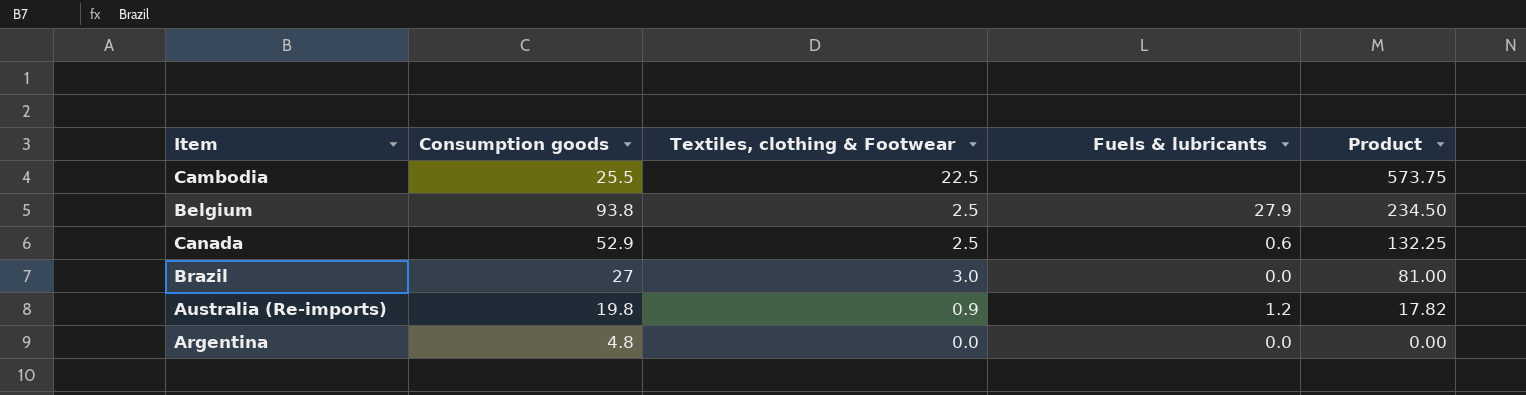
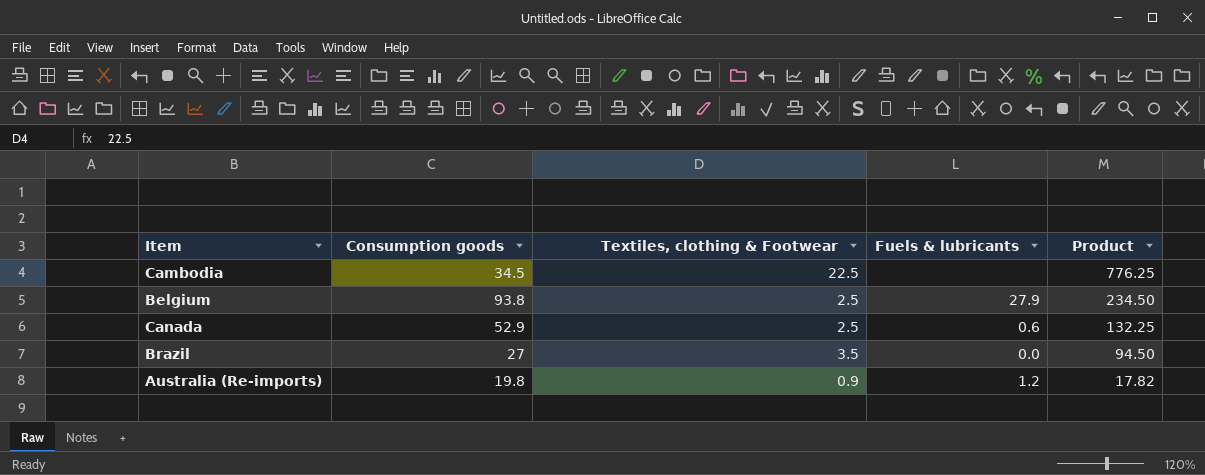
row Argentina: 4.8 | 0.0 | 0.0 | 0.00 -> none
Cambodia | Consumption goods: 25.5 -> 34.5
Cambodia | Product: 573.75 -> 776.25
Brazil | Textiles, clothing & Footwear: 3.0 -> 3.5
Brazil | Product: 81.00 -> 94.50

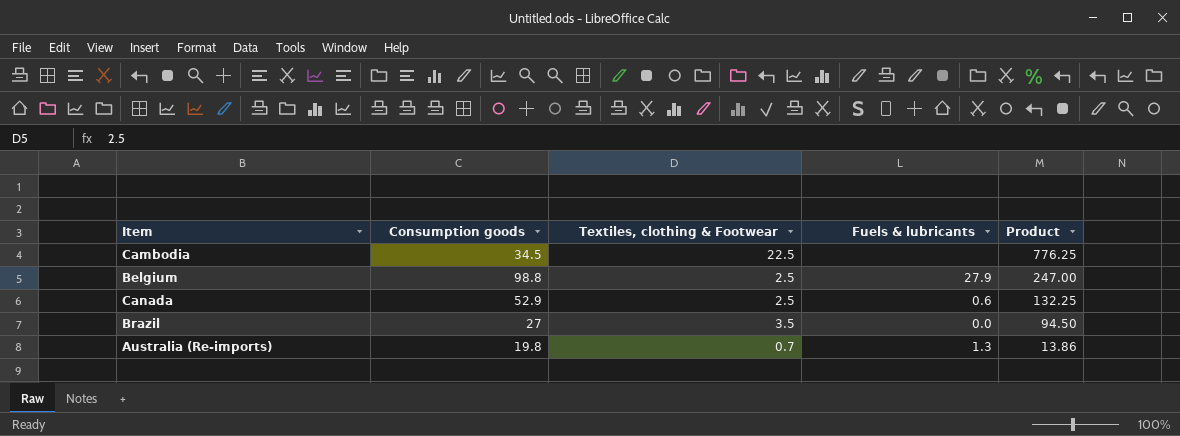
Belgium | Consumption goods: 93.8 -> 98.8
Belgium | Product: 234.50 -> 247.00
Australia (Re-imports) | Textiles, clothing & Footwear: 0.9 -> 0.7
Australia (Re-imports) | Fuels & lubricants: 1.2 -> 1.3
Australia (Re-imports) | Product: 17.82 -> 13.86

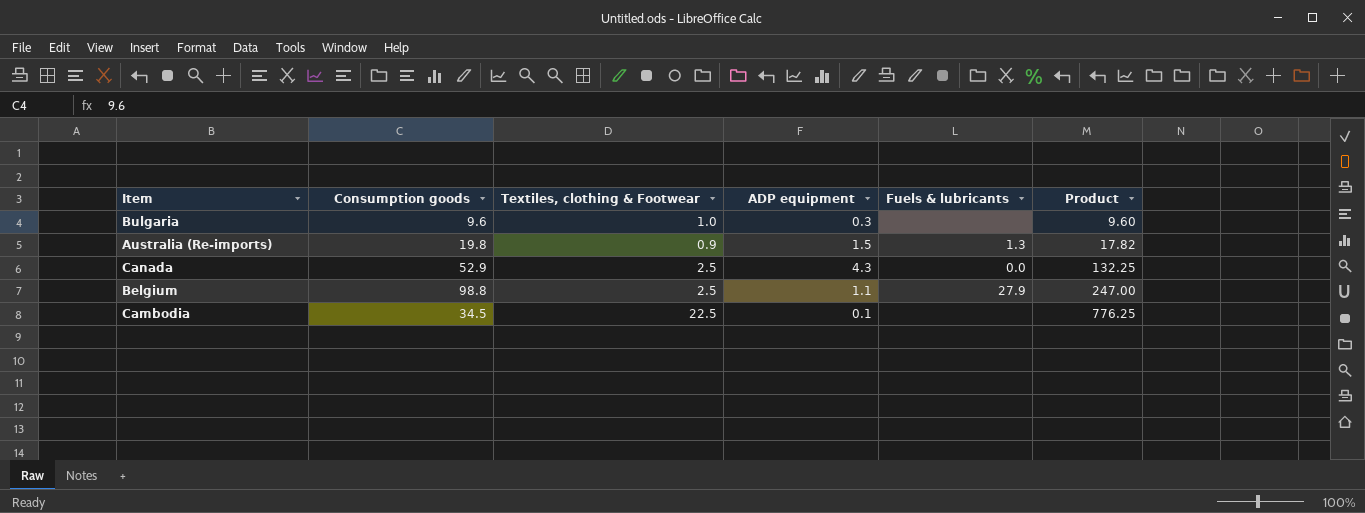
row order: Product descending -> Product ascending
column ADP equipment | position: none -> 4
row Brazil: 27 | 3.5 | 0.0 | 94.50 -> none
row Bulgaria: none -> 9.6 | 1.0 | 0.3 | none | 9.60
Australia (Re-imports) | Textiles, clothing & Footwear: 0.7 -> 0.9
Australia (Re-imports) | Product: 13.86 -> 17.82
Canada | Fuels & lubricants: 0.6 -> 0.0

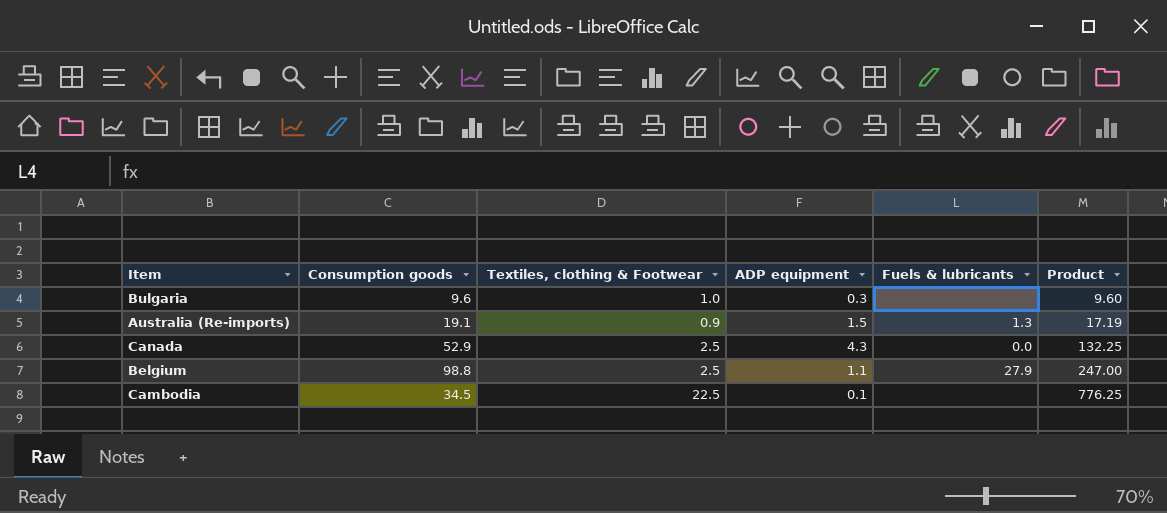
Australia (Re-imports) | Consumption goods: 19.8 -> 19.1
Australia (Re-imports) | Product: 17.82 -> 17.19

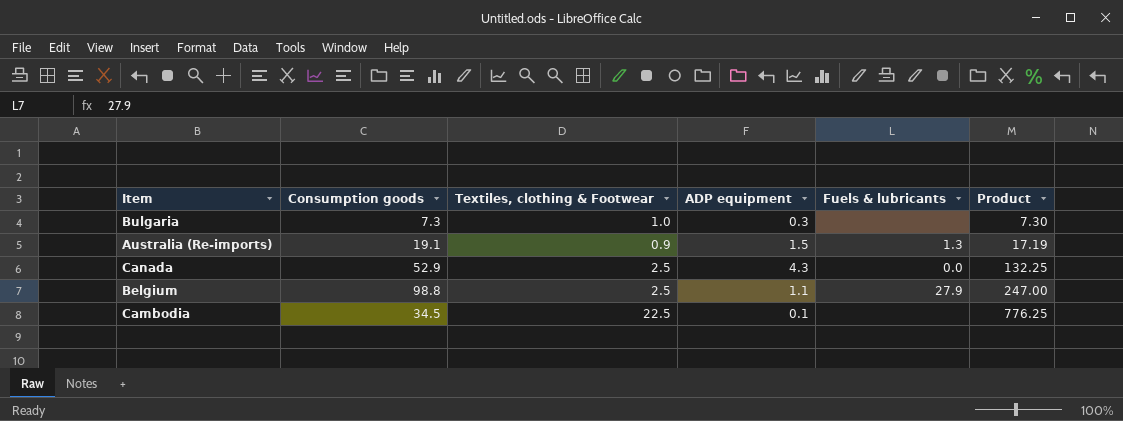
Bulgaria | Consumption goods: 9.6 -> 7.3
Bulgaria | Product: 9.60 -> 7.30

